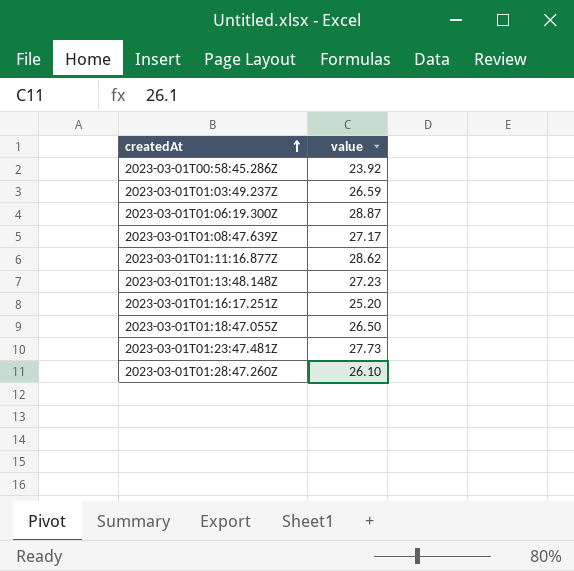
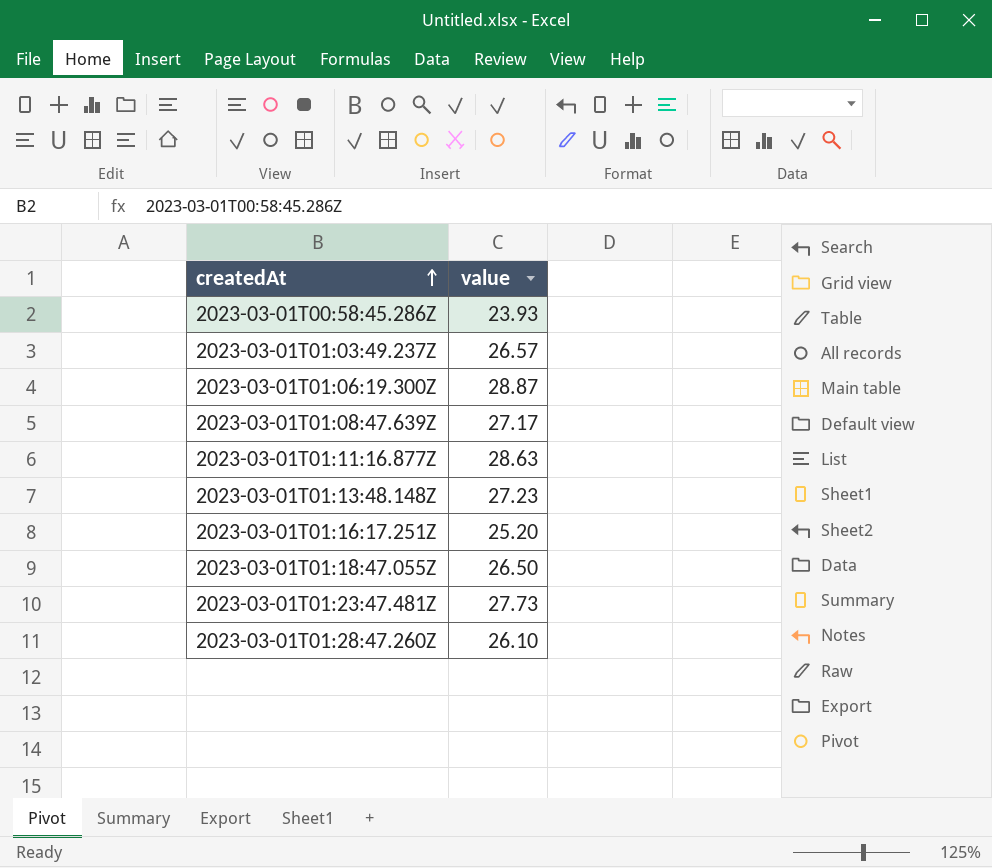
2023-03-01T00:58:45.286Z | value: 23.92 -> 23.93
2023-03-01T01:03:49.237Z | value: 26.59 -> 26.57
2023-03-01T01:11:16.877Z | value: 28.62 -> 28.63

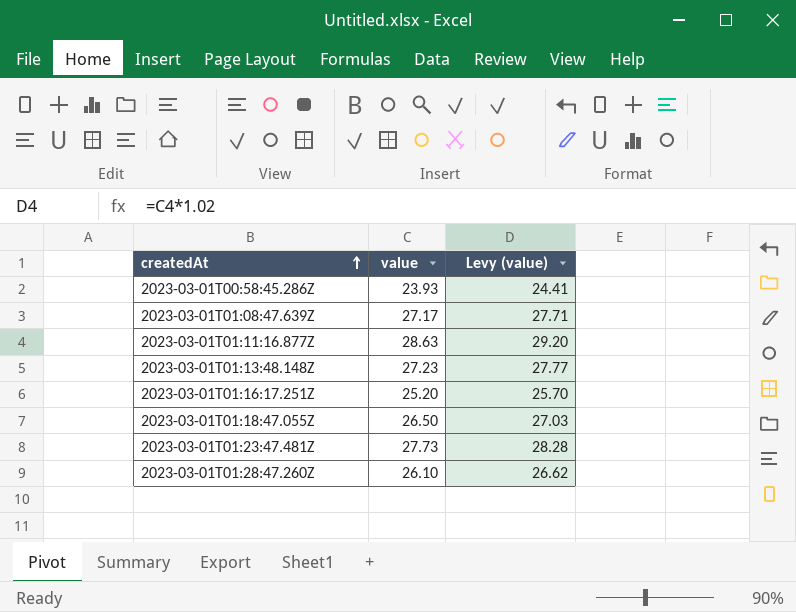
column Levy (value) | formula: none -> [value] * 1.02
row 2023-03-01T01:03:49.237Z: 26.57 -> none
row 2023-03-01T01:06:19.300Z: 28.87 -> none

